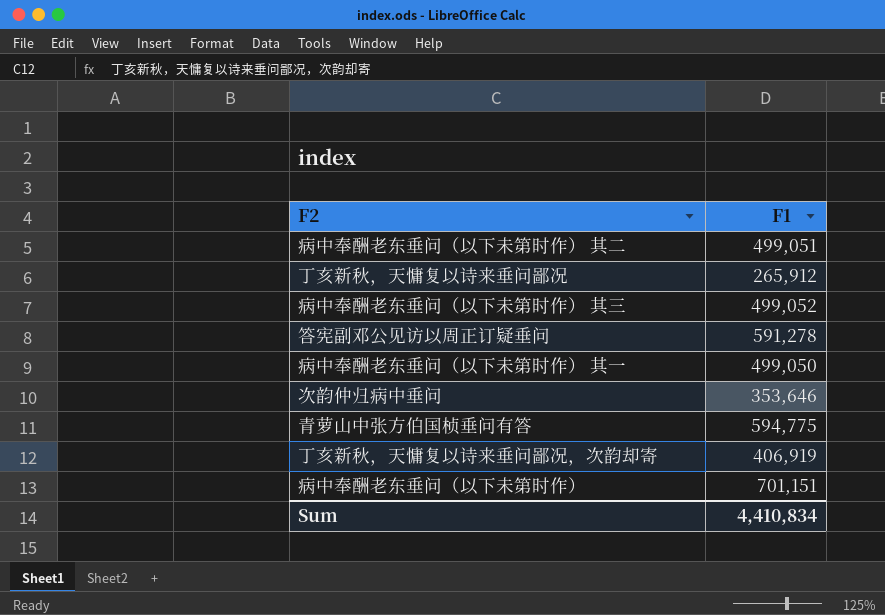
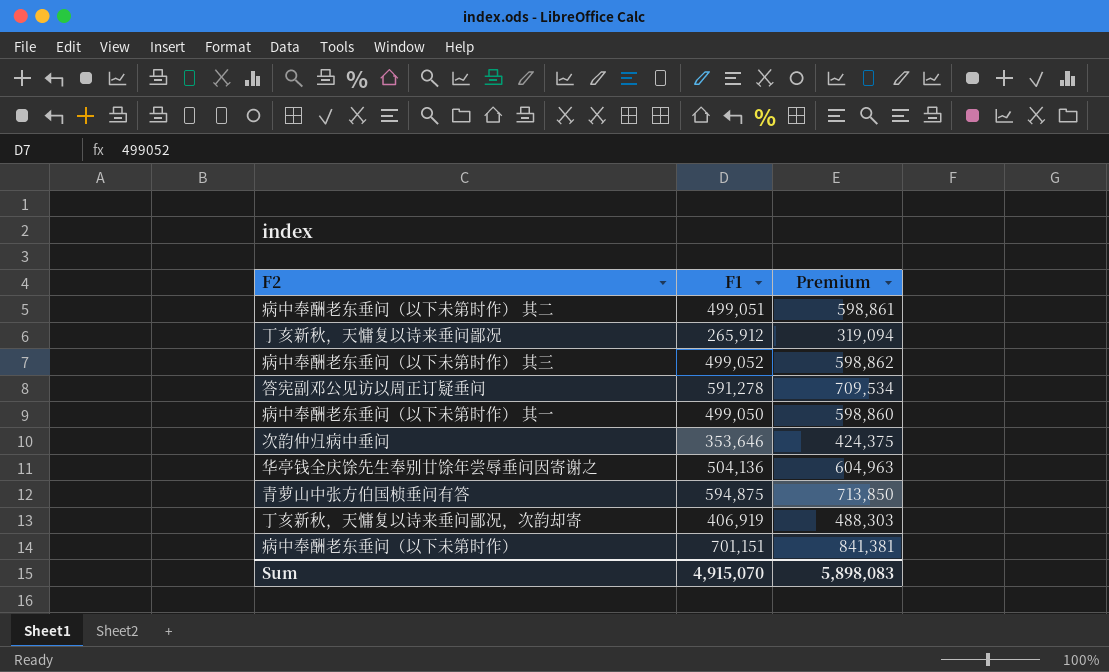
column Premium | formula: none -> [F1] * 1.2
row 华亭钱全庆馀先生奉别廿馀年尝辱垂问因寄谢之: none -> 504,136 | 604,963
青萝山中张方伯国桢垂问有答 | F1: 594,775 -> 594,875
Sum | F1: 4,410,834 -> 4,915,070

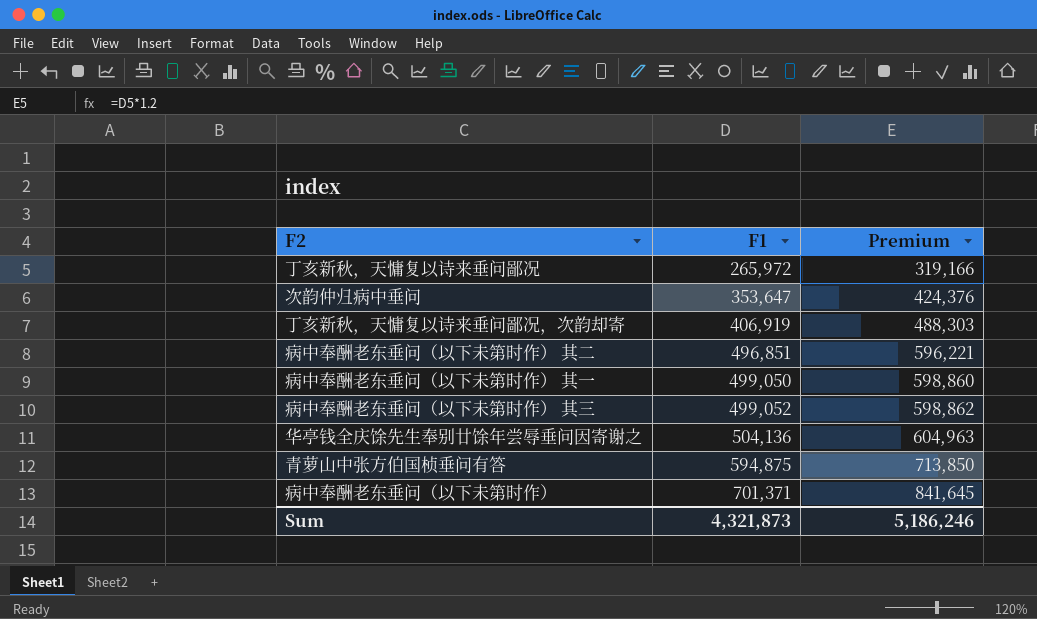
row order: none -> F1 ascending
row 答宪副邓公见访以周正订疑垂问: 591,278 | 709,534 -> none
丁亥新秋，天慵复以诗来垂问鄙况 | F1: 265,912 -> 265,972
丁亥新秋，天慵复以诗来垂问鄙况 | Premium: 319,094 -> 319,166
次韵仲归病中垂问 | F1: 353,646 -> 353,647
次韵仲归病中垂问 | Premium: 424,375 -> 424,376
病中奉酬老东垂问（以下未第时作） 其二 | F1: 499,051 -> 496,851
病中奉酬老东垂问（以下未第时作） 其二 | Premium: 598,861 -> 596,221
病中奉酬老东垂问（以下未第时作） | F1: 701,151 -> 701,371
病中奉酬老东垂问（以下未第时作） | Premium: 841,381 -> 841,645
Sum | F1: 4,915,070 -> 4,321,873
Sum | Premium: 5,898,083 -> 5,186,246

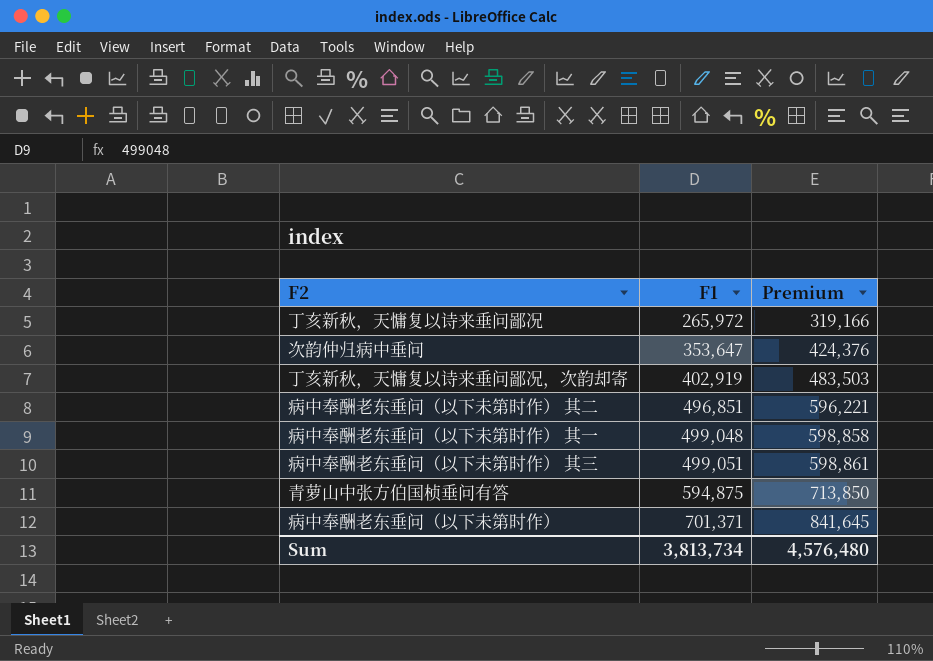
row 华亭钱全庆馀先生奉别廿馀年尝辱垂问因寄谢之: 504,136 | 604,963 -> none
丁亥新秋，天慵复以诗来垂问鄙况，次韵却寄 | F1: 406,919 -> 402,919
丁亥新秋，天慵复以诗来垂问鄙况，次韵却寄 | Premium: 488,303 -> 483,503
病中奉酬老东垂问（以下未第时作） 其一 | F1: 499,050 -> 499,048
病中奉酬老东垂问（以下未第时作） 其一 | Premium: 598,860 -> 598,858
病中奉酬老东垂问（以下未第时作） 其三 | F1: 499,052 -> 499,051
病中奉酬老东垂问（以下未第时作） 其三 | Premium: 598,862 -> 598,861
Sum | F1: 4,321,873 -> 3,813,734
Sum | Premium: 5,186,246 -> 4,576,480

